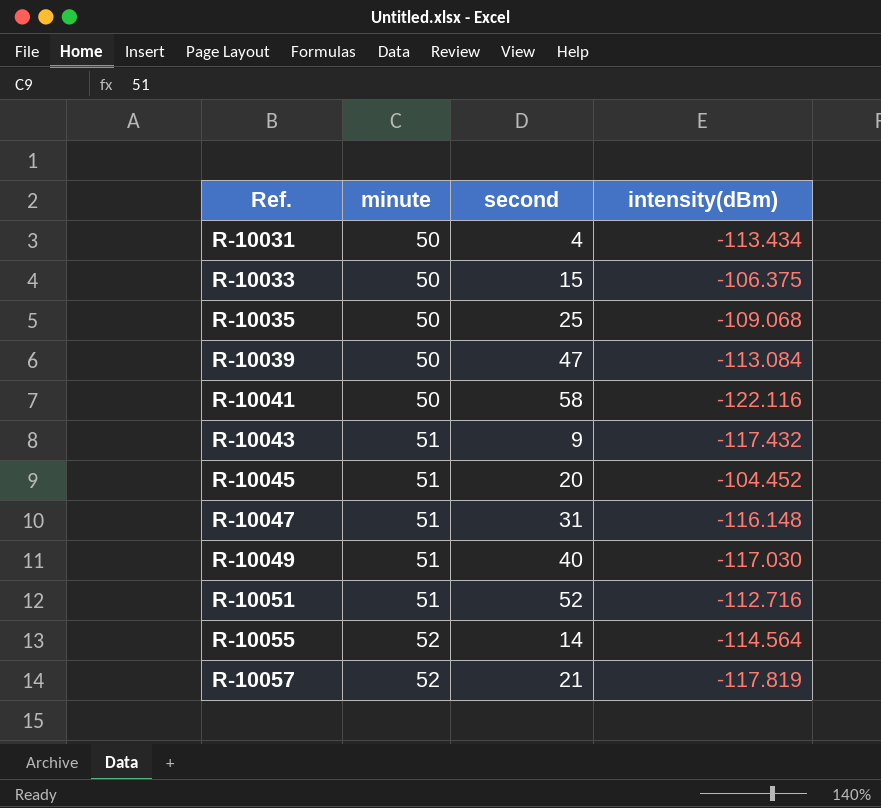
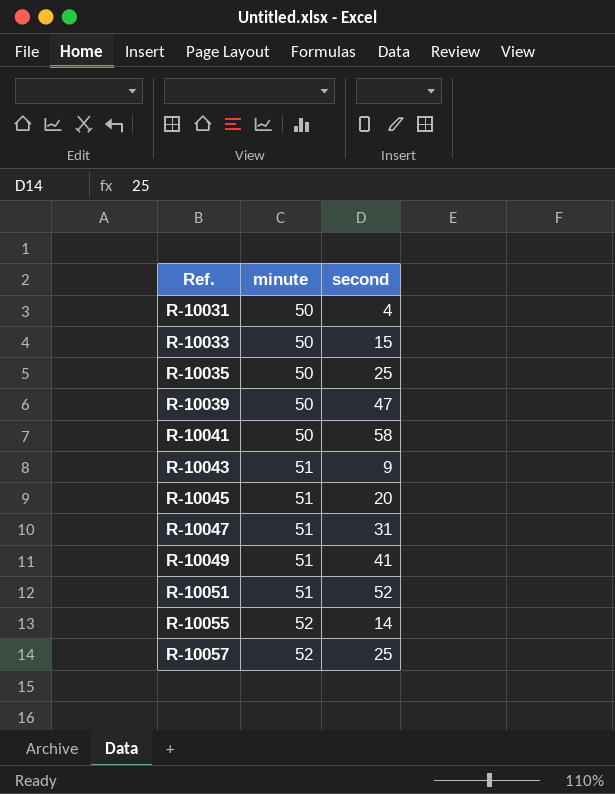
column intensity(dBm) | position: 4 -> none
R-10049 | second: 40 -> 41
R-10057 | second: 21 -> 25

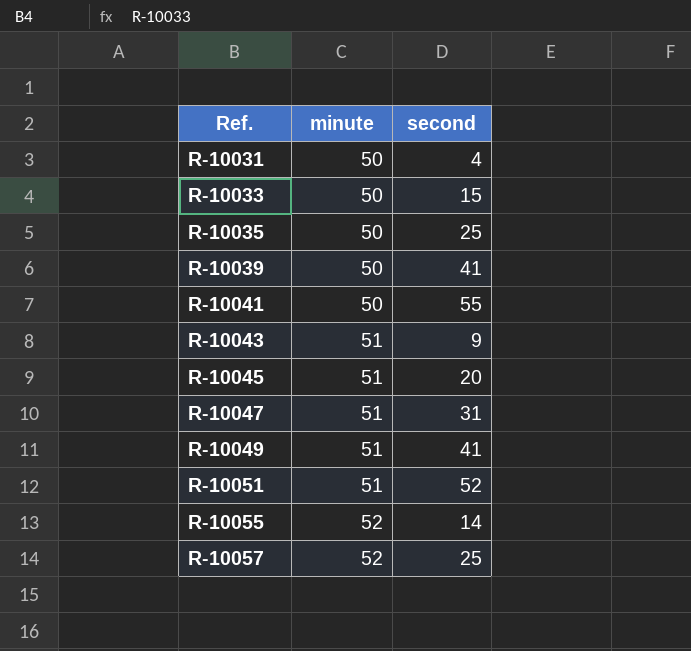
R-10039 | second: 47 -> 41
R-10041 | second: 58 -> 55

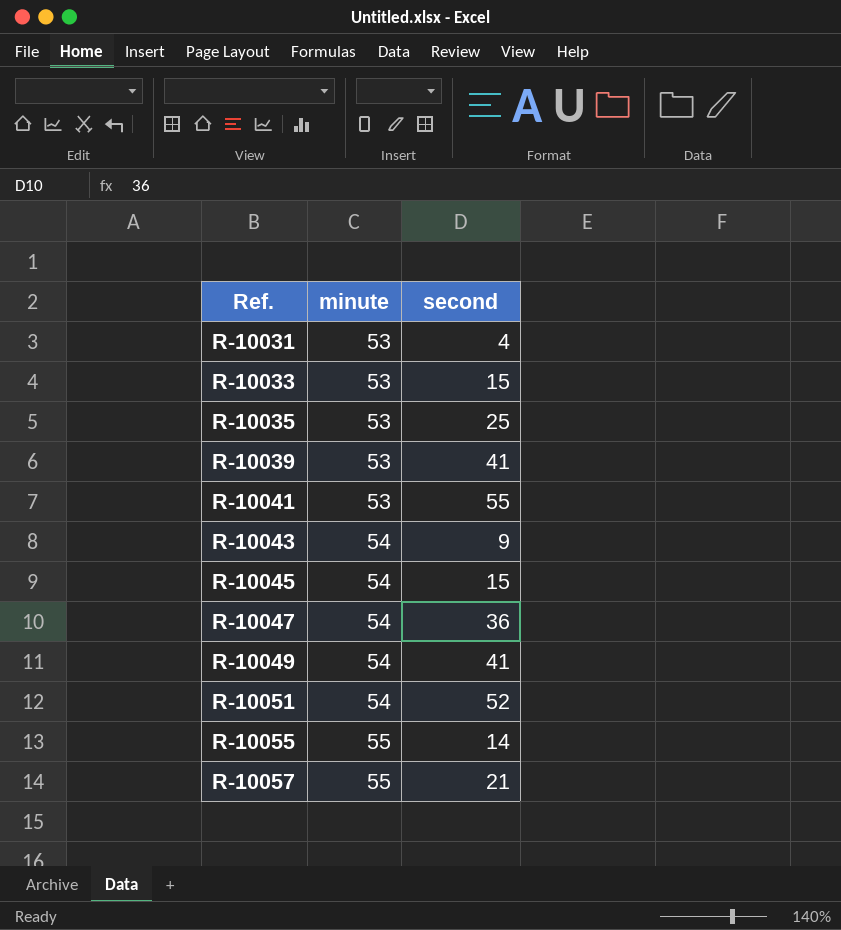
R-10031 | minute: 50 -> 53
R-10033 | minute: 50 -> 53
R-10035 | minute: 50 -> 53
R-10039 | minute: 50 -> 53
R-10041 | minute: 50 -> 53
R-10043 | minute: 51 -> 54
R-10045 | minute: 51 -> 54
R-10045 | second: 20 -> 15
R-10047 | minute: 51 -> 54
R-10047 | second: 31 -> 36
R-10049 | minute: 51 -> 54
R-10051 | minute: 51 -> 54
R-10055 | minute: 52 -> 55
R-10057 | minute: 52 -> 55
R-10057 | second: 25 -> 21

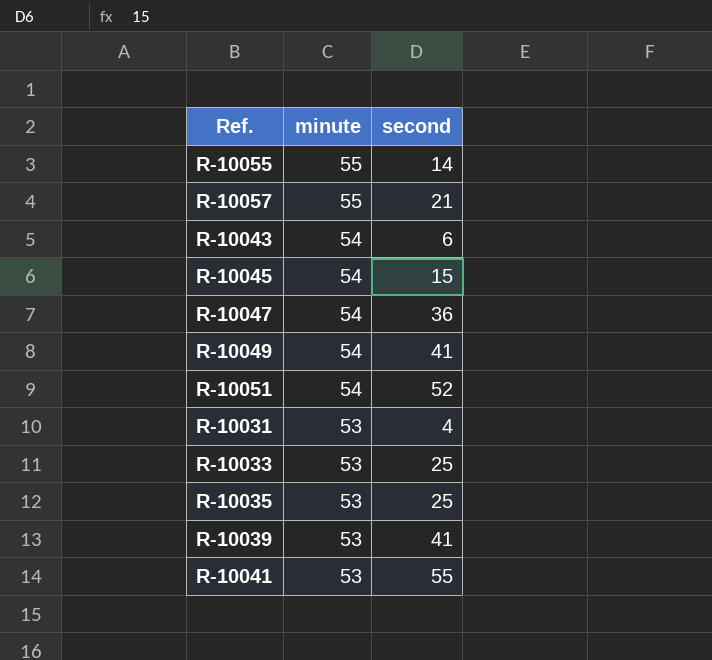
row order: Ref. ascending -> minute descending
R-10043 | second: 9 -> 6
R-10033 | second: 15 -> 25

